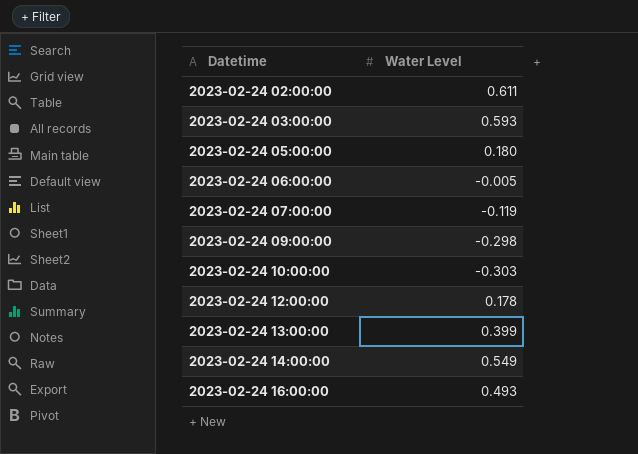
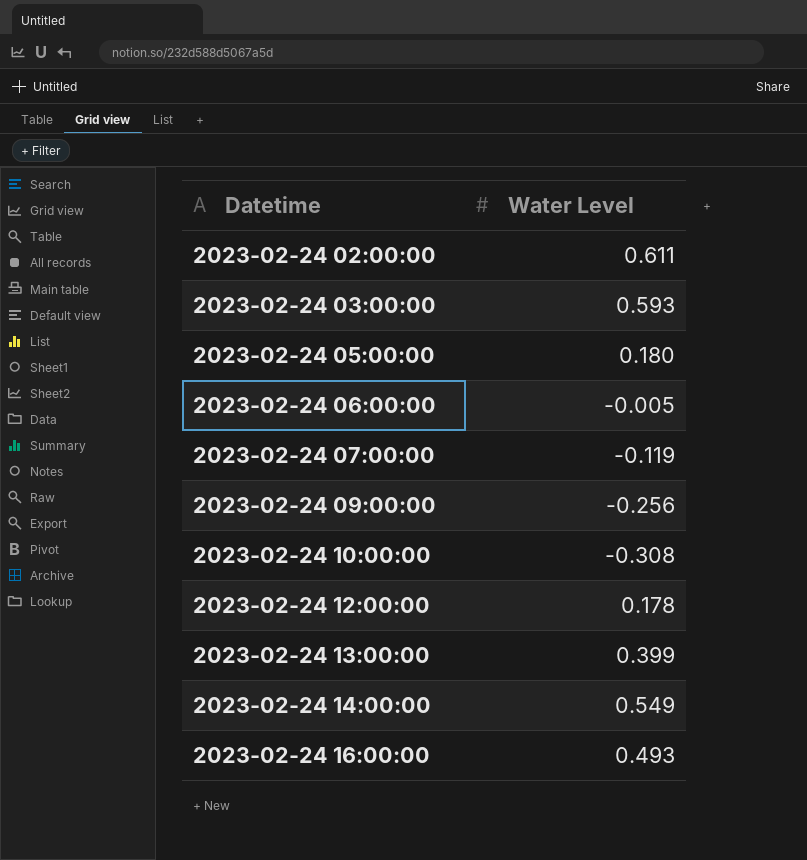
2023-02-24 09:00:00 | Water Level: -0.298 -> -0.256
2023-02-24 10:00:00 | Water Level: -0.303 -> -0.308

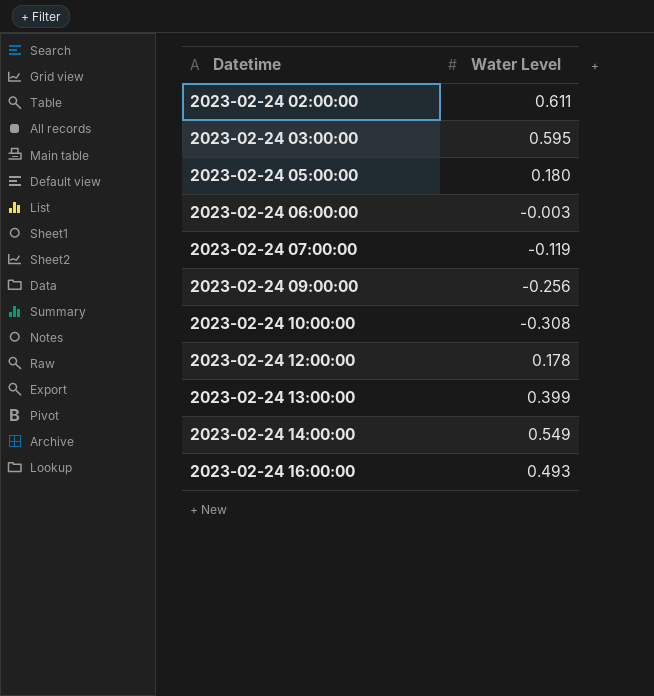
2023-02-24 03:00:00 | Water Level: 0.593 -> 0.595
2023-02-24 06:00:00 | Water Level: -0.005 -> -0.003

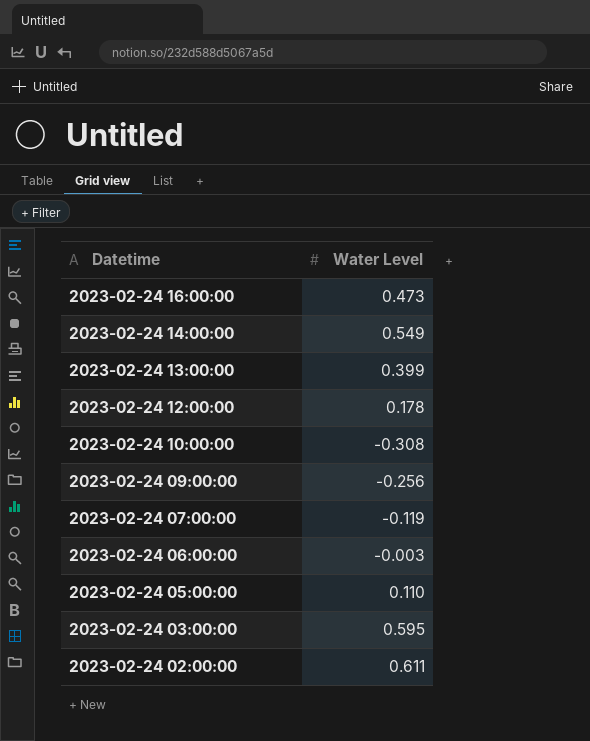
row order: Datetime ascending -> Datetime descending
2023-02-24 16:00:00 | Water Level: 0.493 -> 0.473
2023-02-24 05:00:00 | Water Level: 0.180 -> 0.110

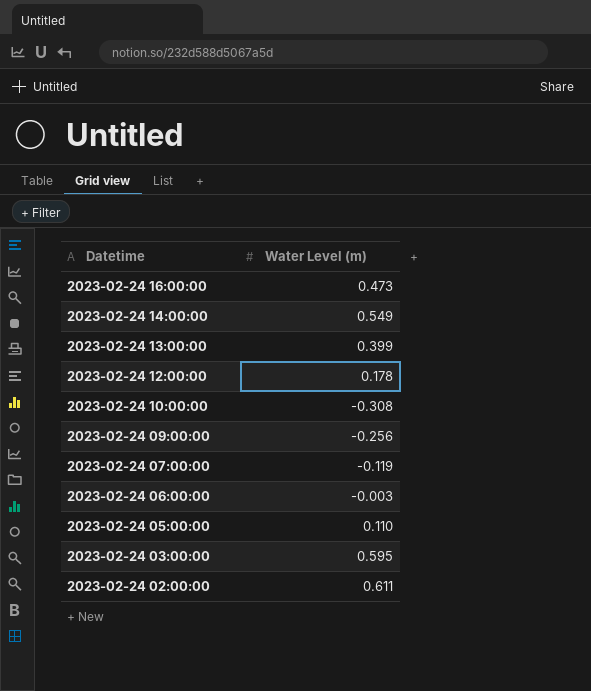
column name: Water Level -> Water Level (m)

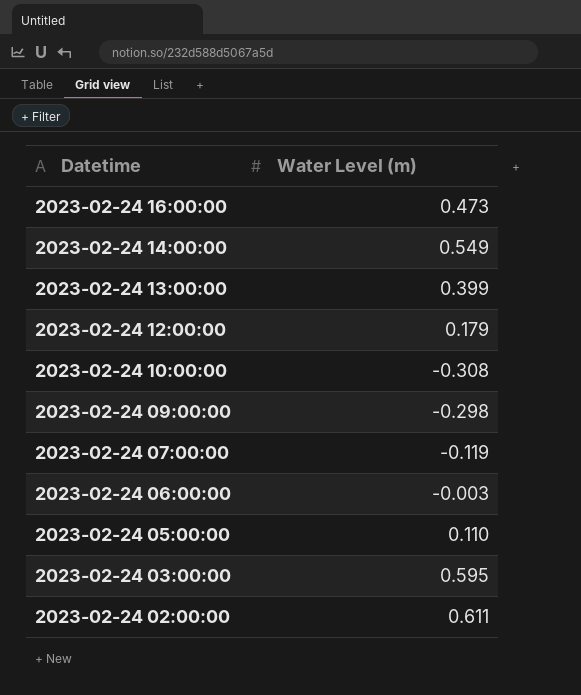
2023-02-24 12:00:00 | Water Level (m): 0.178 -> 0.179
2023-02-24 09:00:00 | Water Level (m): -0.256 -> -0.298

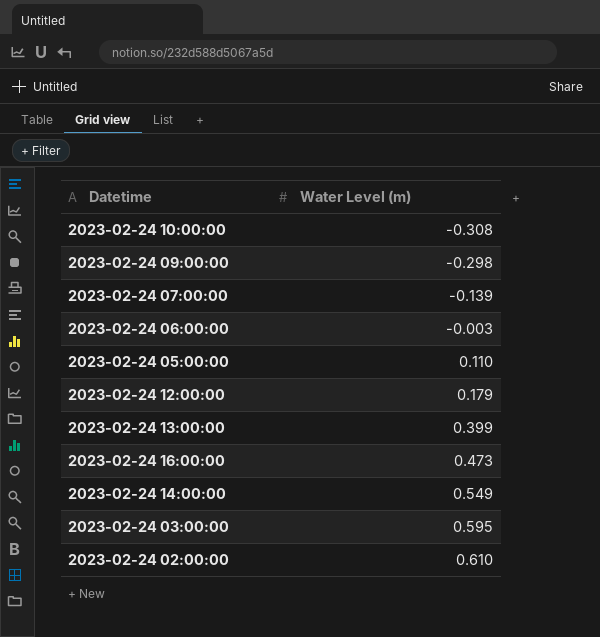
row order: Datetime descending -> Water Level (m) ascending
2023-02-24 07:00:00 | Water Level (m): -0.119 -> -0.139
2023-02-24 02:00:00 | Water Level (m): 0.611 -> 0.610

